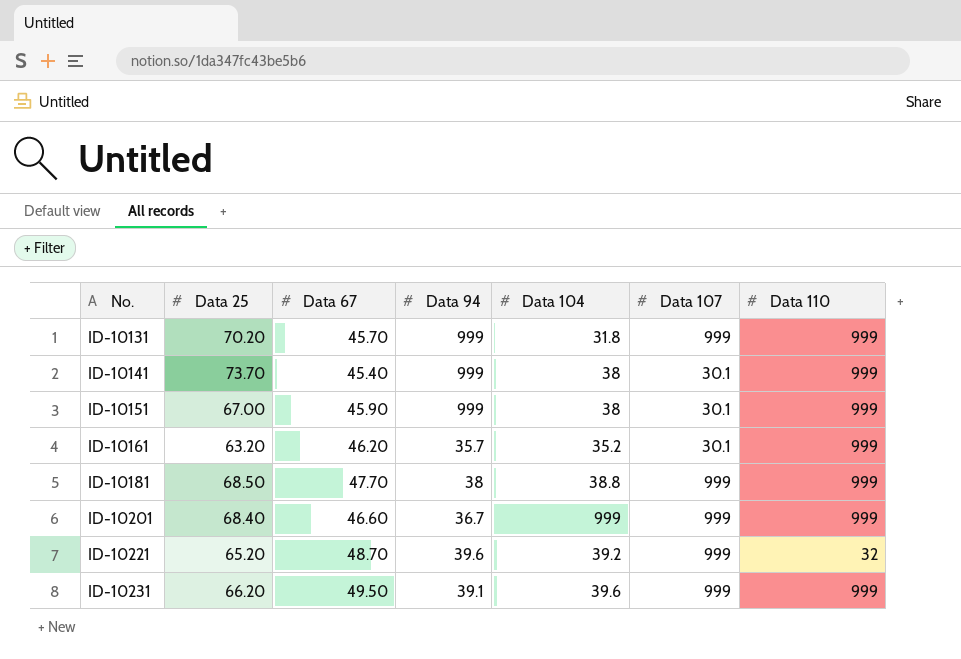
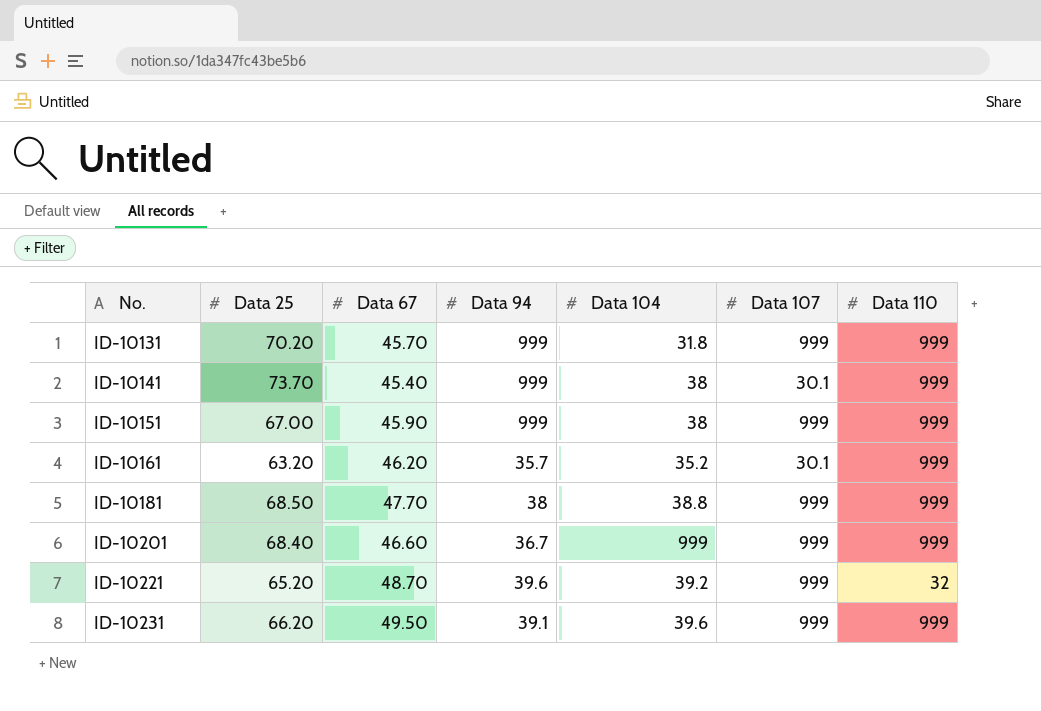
ID-10151 | Data 107: 30.1 -> 999

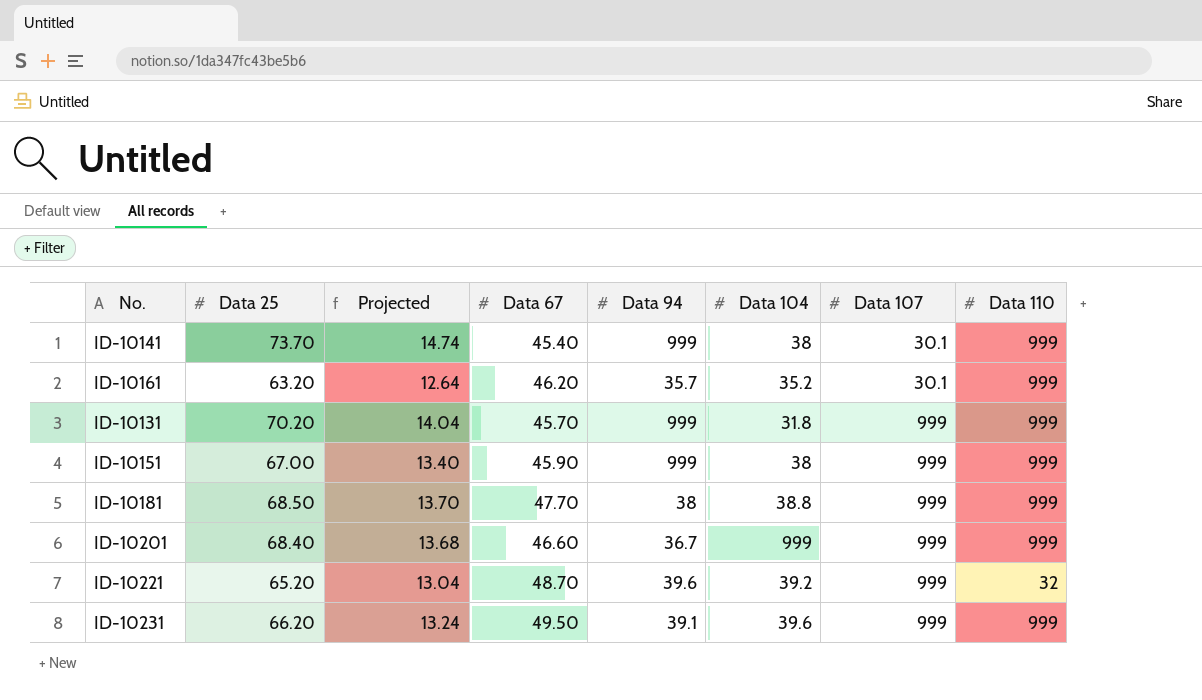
row order: No. ascending -> Data 107 ascending
column Projected | formula: none -> [Data 25] * 0.2

